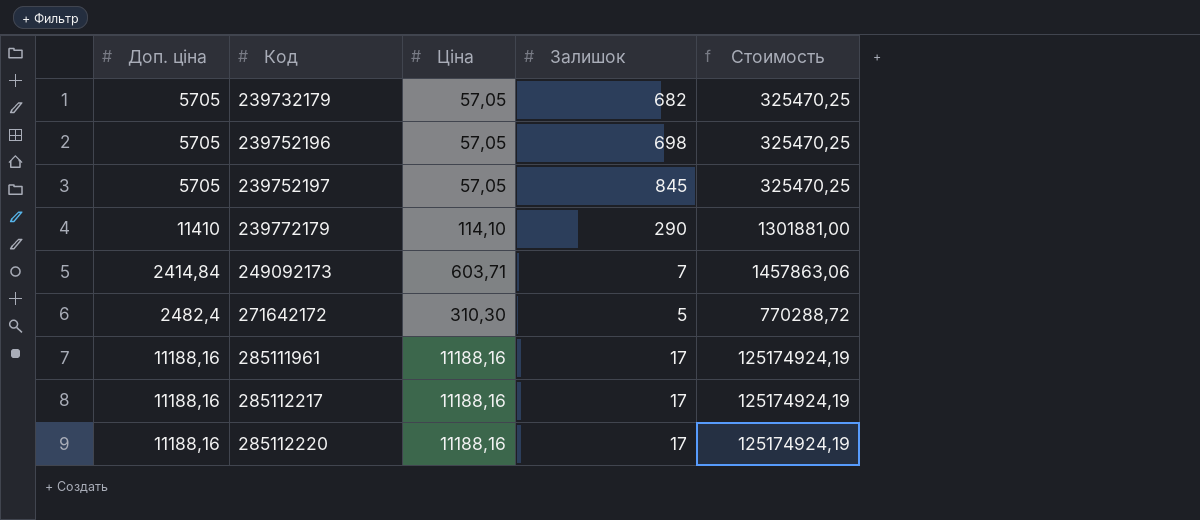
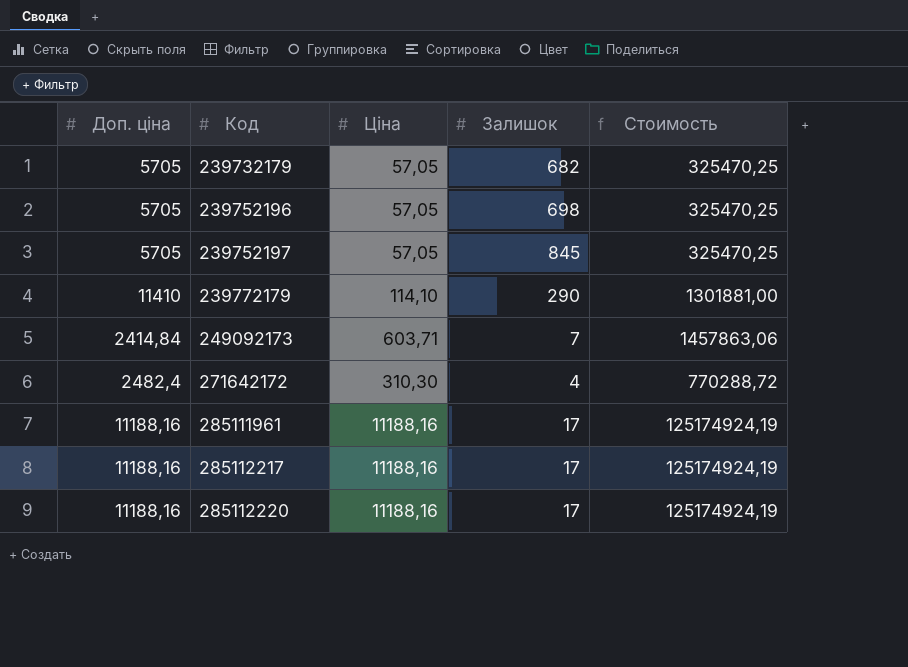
271642172 | Залишок: 5 -> 4

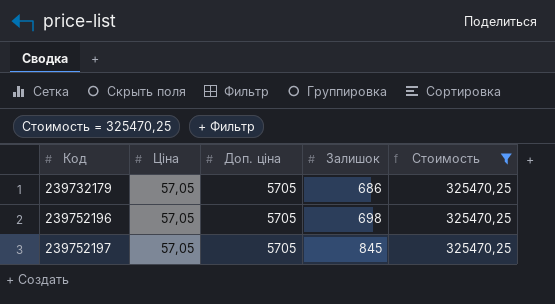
filter: none -> Стоимость = 325470,25
column Доп. ціна | position: 1 -> 3
239732179 | Залишок: 682 -> 686

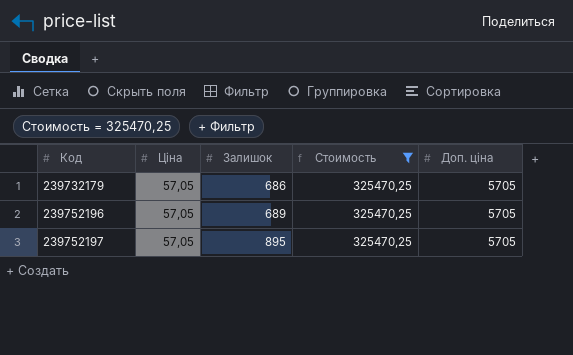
column Доп. ціна | position: 3 -> 5
239752196 | Залишок: 698 -> 689
239752197 | Залишок: 845 -> 895

